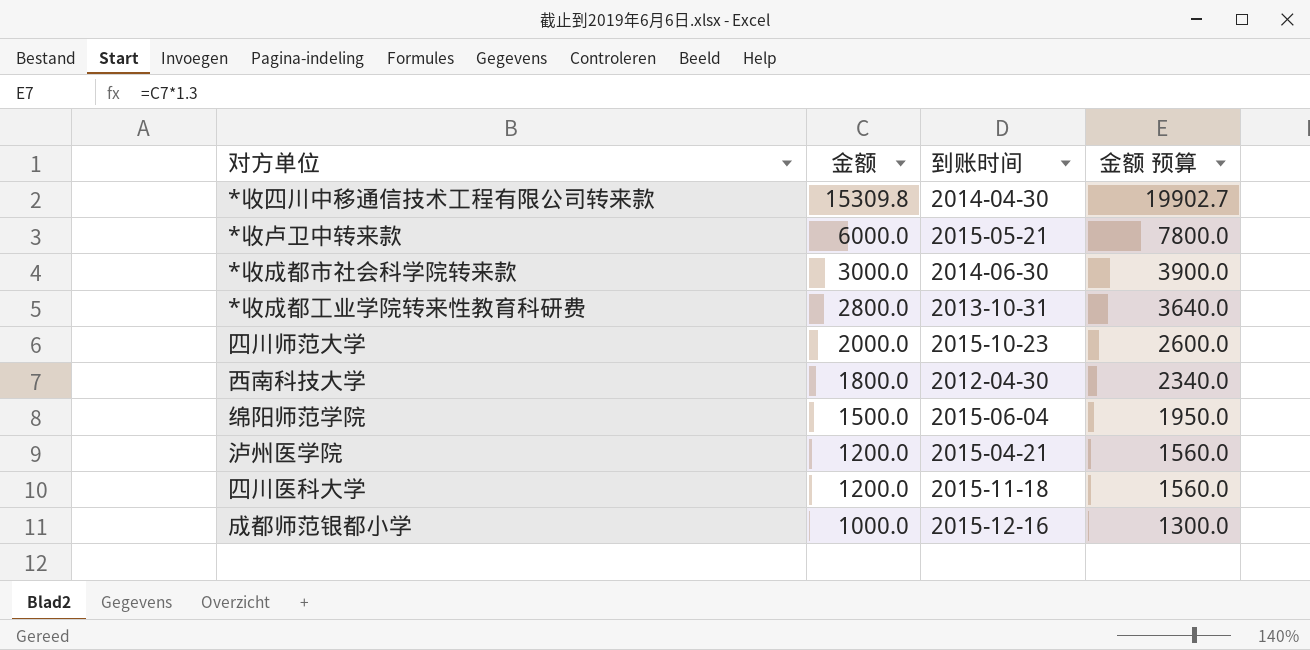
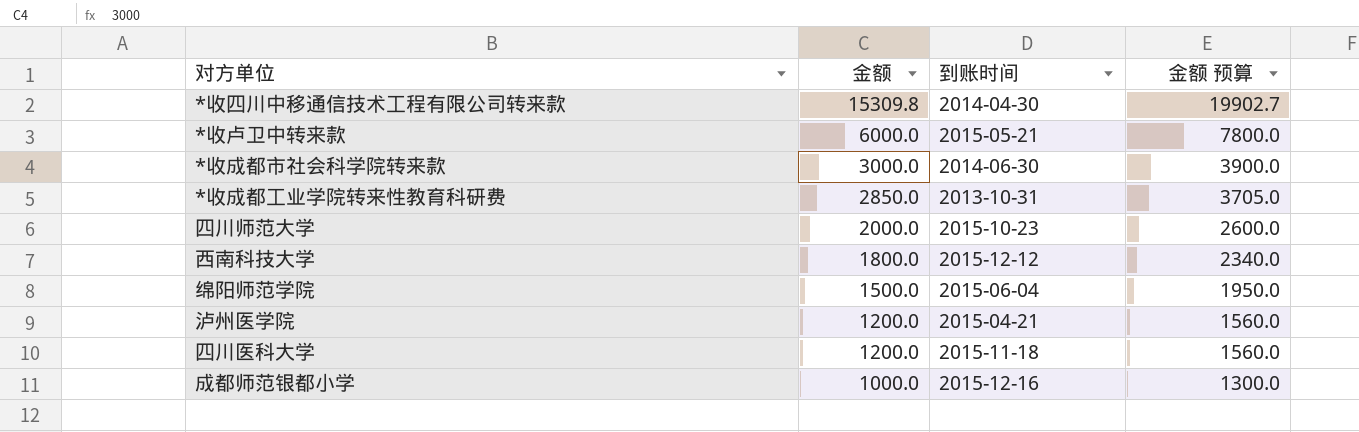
*收成都工业学院转来性教育科研费 | 金额: 2800.0 -> 2850.0
*收成都工业学院转来性教育科研费 | 金额 预算: 3640.0 -> 3705.0
西南科技大学 | 到账时间: 2012-04-30 -> 2015-12-12

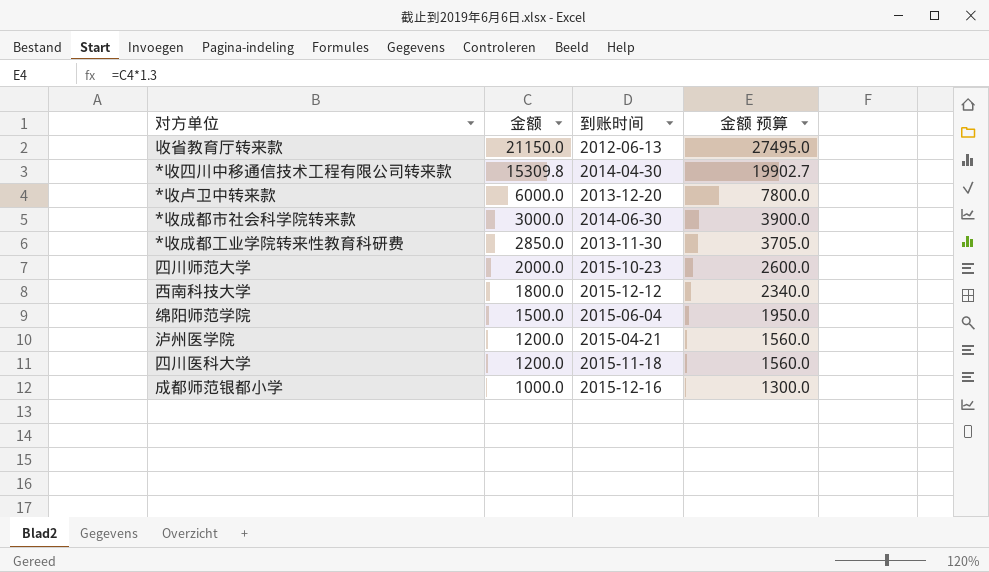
row 收省教育厅转来款: none -> 21150.0 | 2012-06-13 | 27495.0
*收卢卫中转来款 | 到账时间: 2015-05-21 -> 2013-12-20
*收成都工业学院转来性教育科研费 | 到账时间: 2013-10-31 -> 2013-11-30

